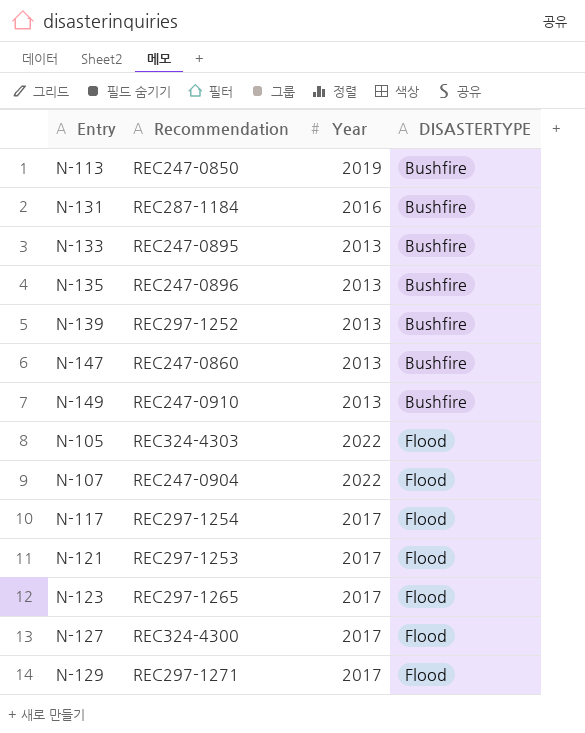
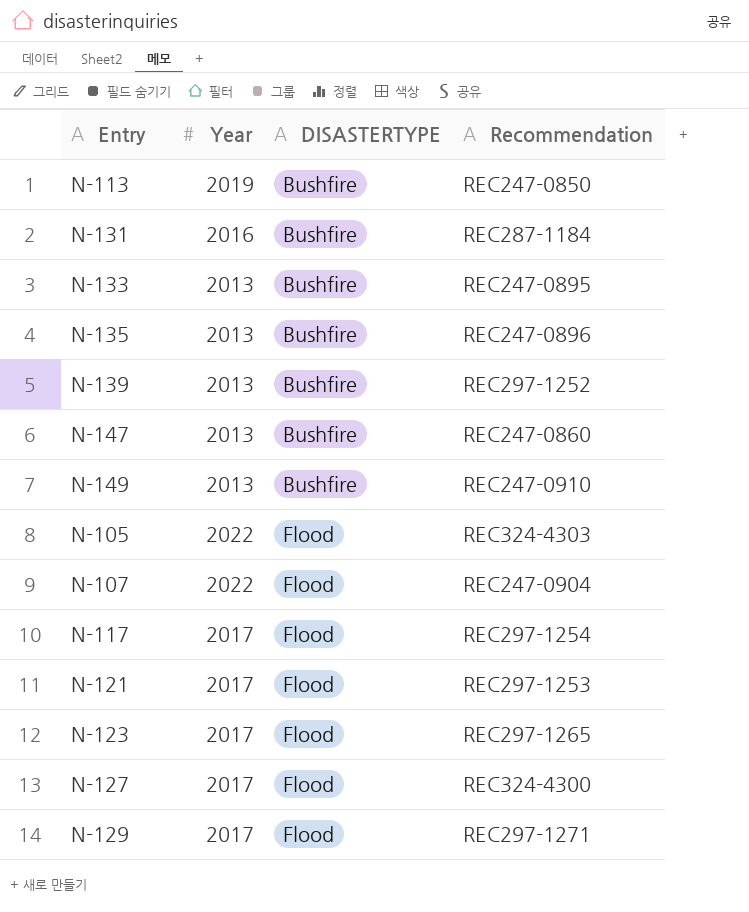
column Recommendation | position: 2 -> 4

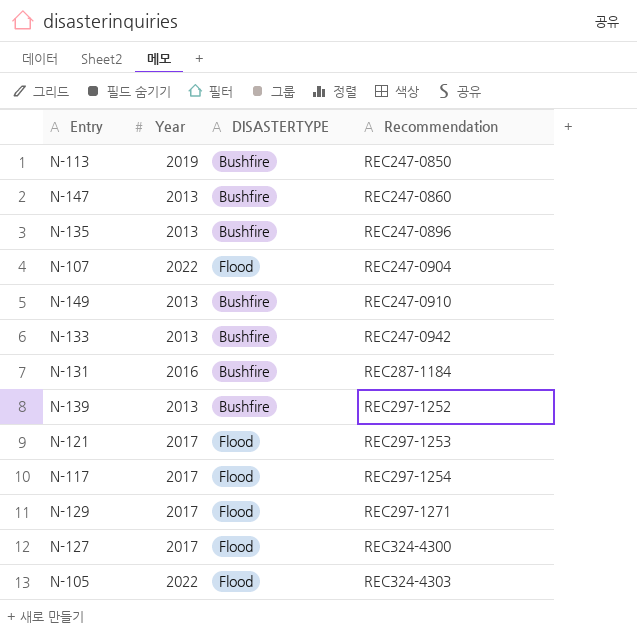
row order: DISASTERTYPE ascending -> Recommendation ascending
row N-123: 2017 | Flood | REC297-1265 -> none
N-133 | Recommendation: REC247-0895 -> REC247-0942

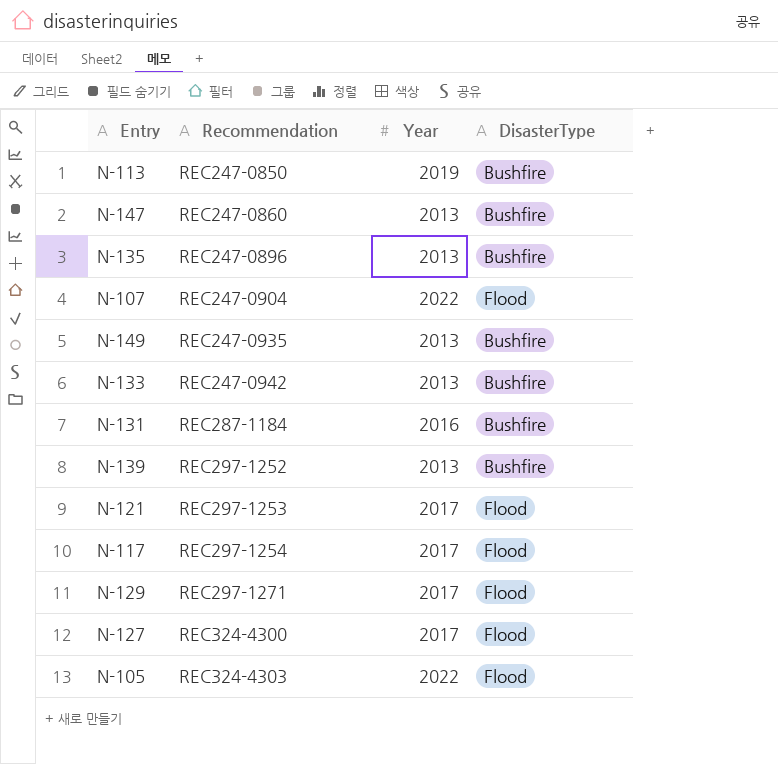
column Recommendation | position: 4 -> 2
column name: DISASTERTYPE -> DisasterType
N-149 | Recommendation: REC247-0910 -> REC247-0935

